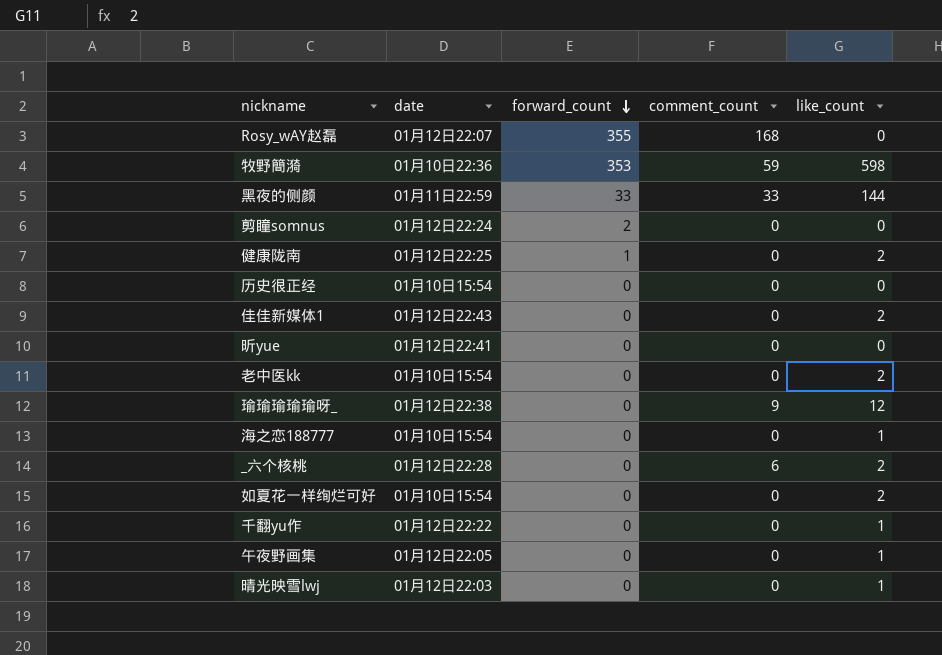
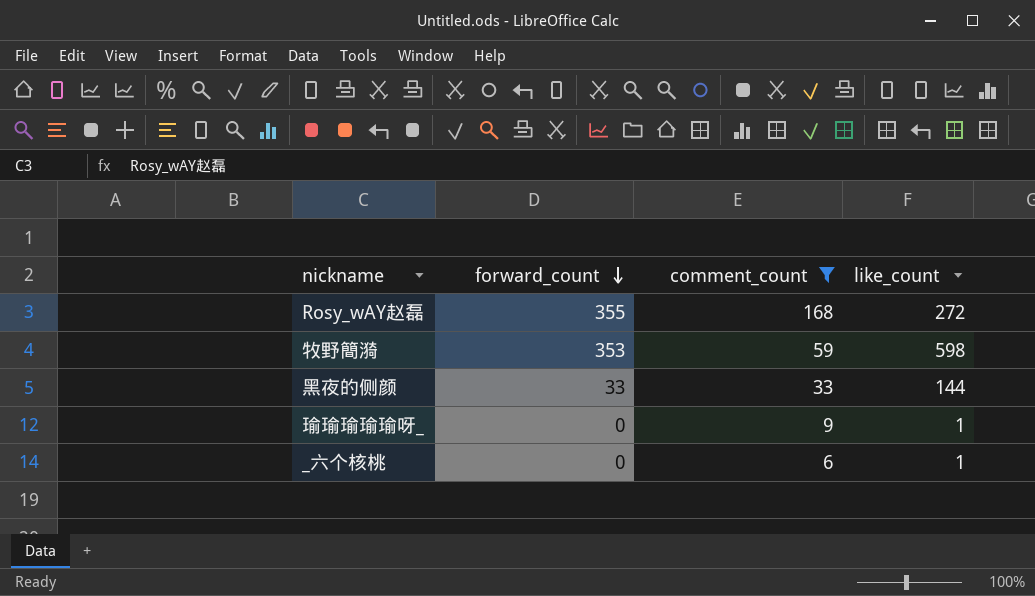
filter: none -> comment_count != 0
column date | position: 2 -> none
Rosy_wAY赵磊 | like_count: 0 -> 272
瑜瑜瑜瑜瑜呀_ | like_count: 12 -> 1
_六个核桃 | like_count: 2 -> 1

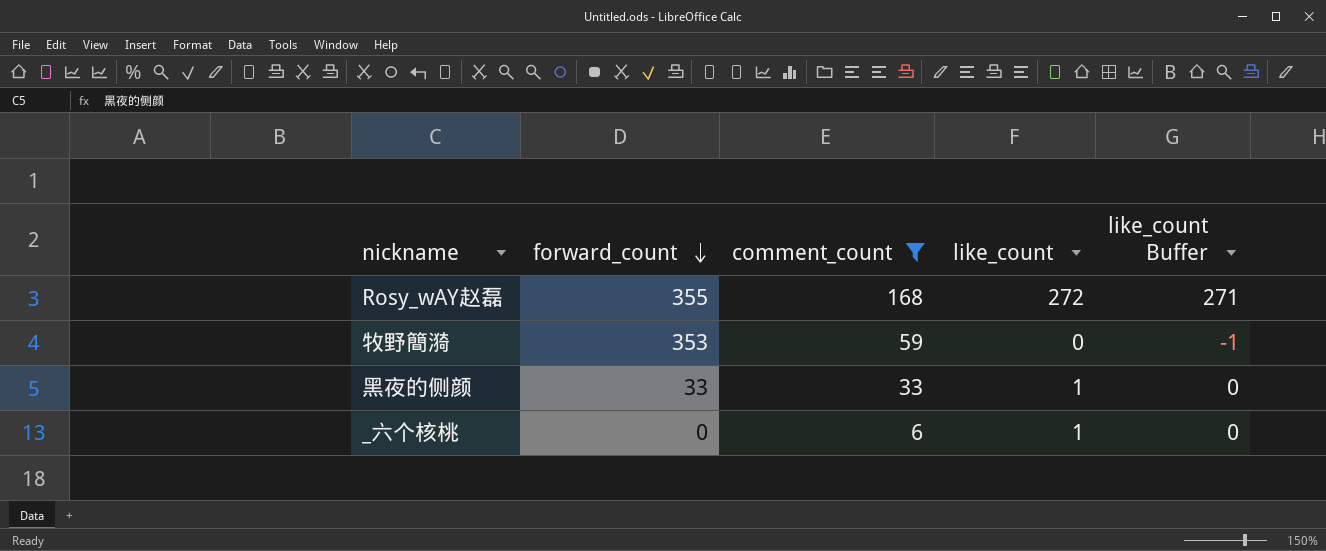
column like_count Buffer | formula: none -> [like_count] - 1
row 瑜瑜瑜瑜瑜呀_: 0 | 9 | 1 -> none
牧野簡漪 | like_count: 598 -> 0
黑夜的侧颜 | like_count: 144 -> 1

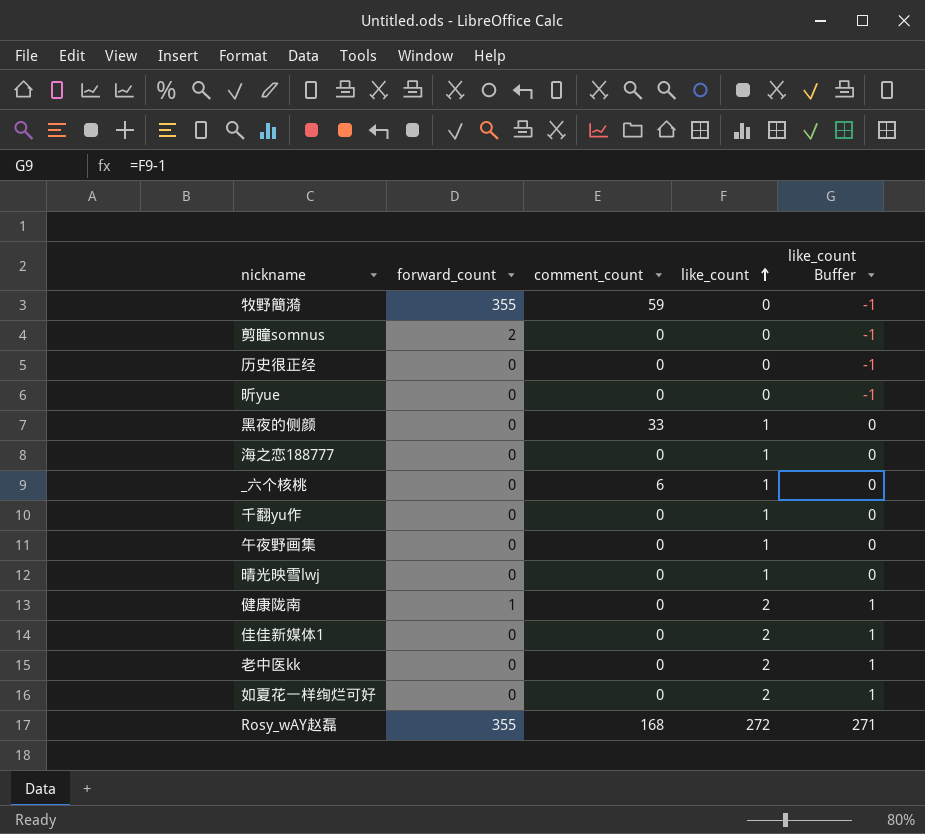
filter: comment_count != 0 -> none
row order: forward_count descending -> like_count ascending
牧野簡漪 | forward_count: 353 -> 355
黑夜的侧颜 | forward_count: 33 -> 0

